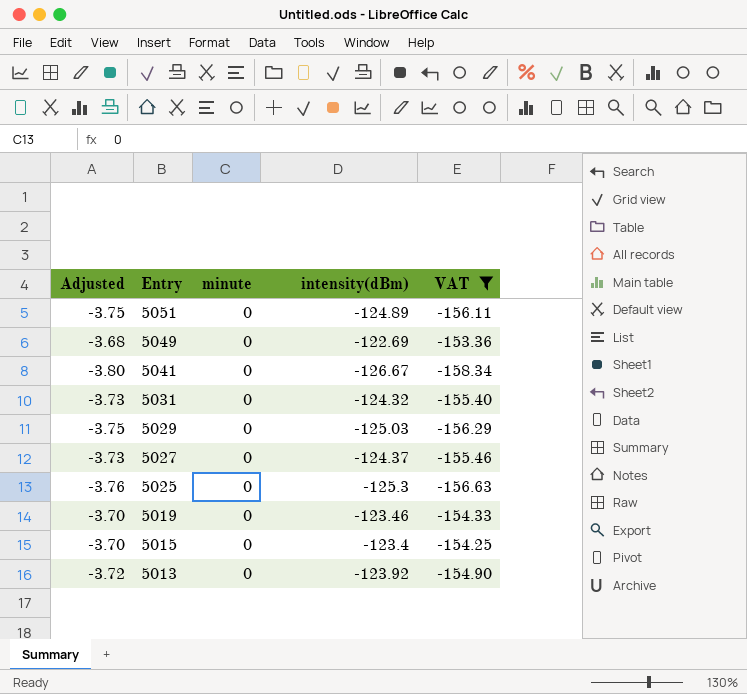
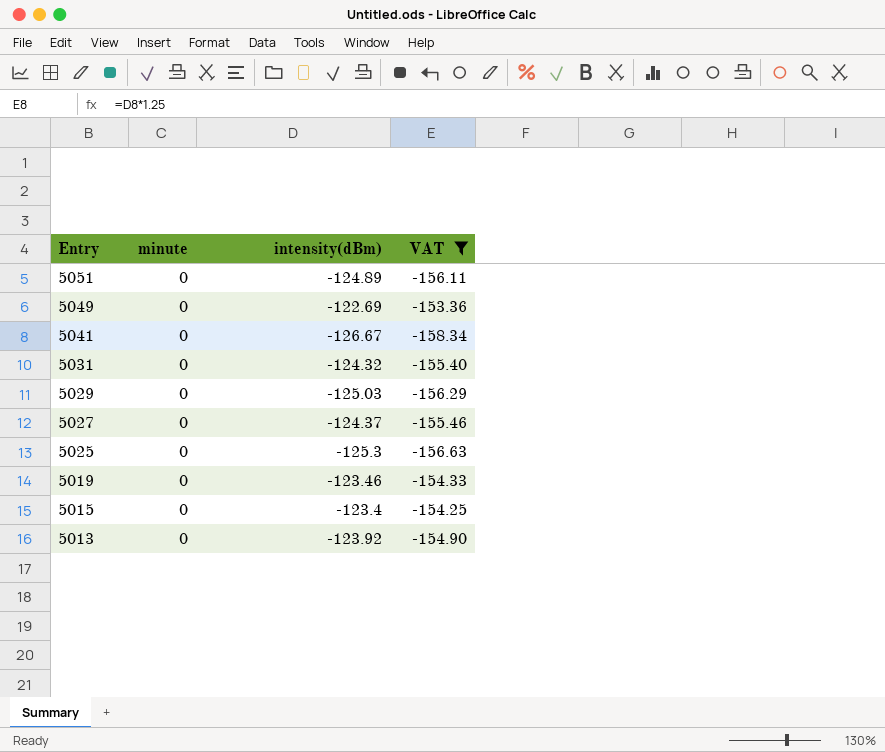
column Adjusted | formula: [intensity(dBm)] * 0.03 -> none

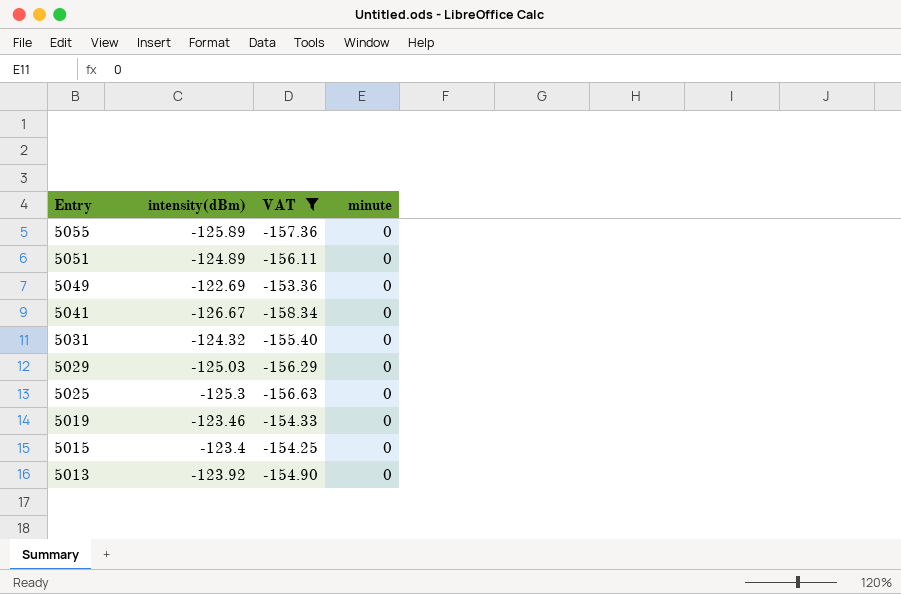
column minute | position: 2 -> 4
row 5027: 0 | -124.37 | -155.46 -> none
row 5055: none -> -125.89 | -157.36 | 0

